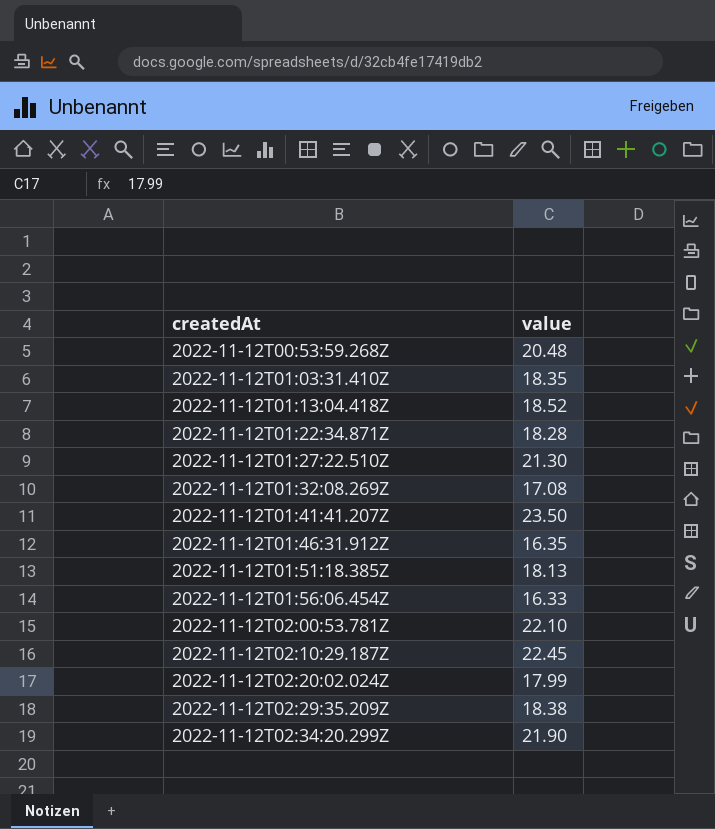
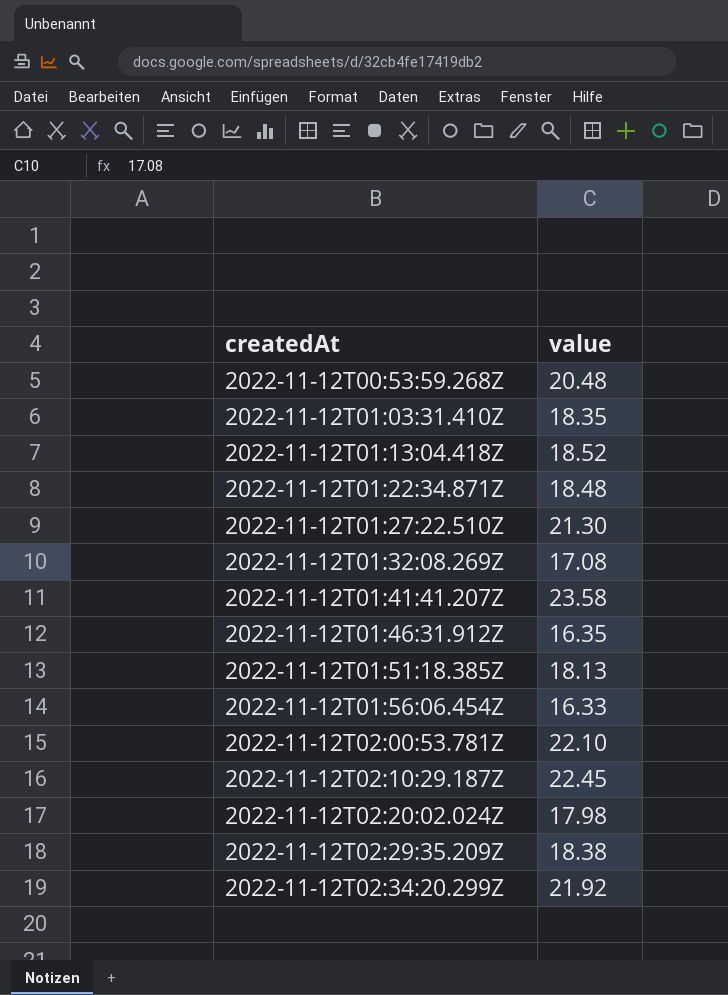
2022-11-12T01:22:34.871Z | value: 18.28 -> 18.48
2022-11-12T01:41:41.207Z | value: 23.50 -> 23.58
2022-11-12T02:20:02.024Z | value: 17.99 -> 17.98
2022-11-12T02:34:20.299Z | value: 21.90 -> 21.92

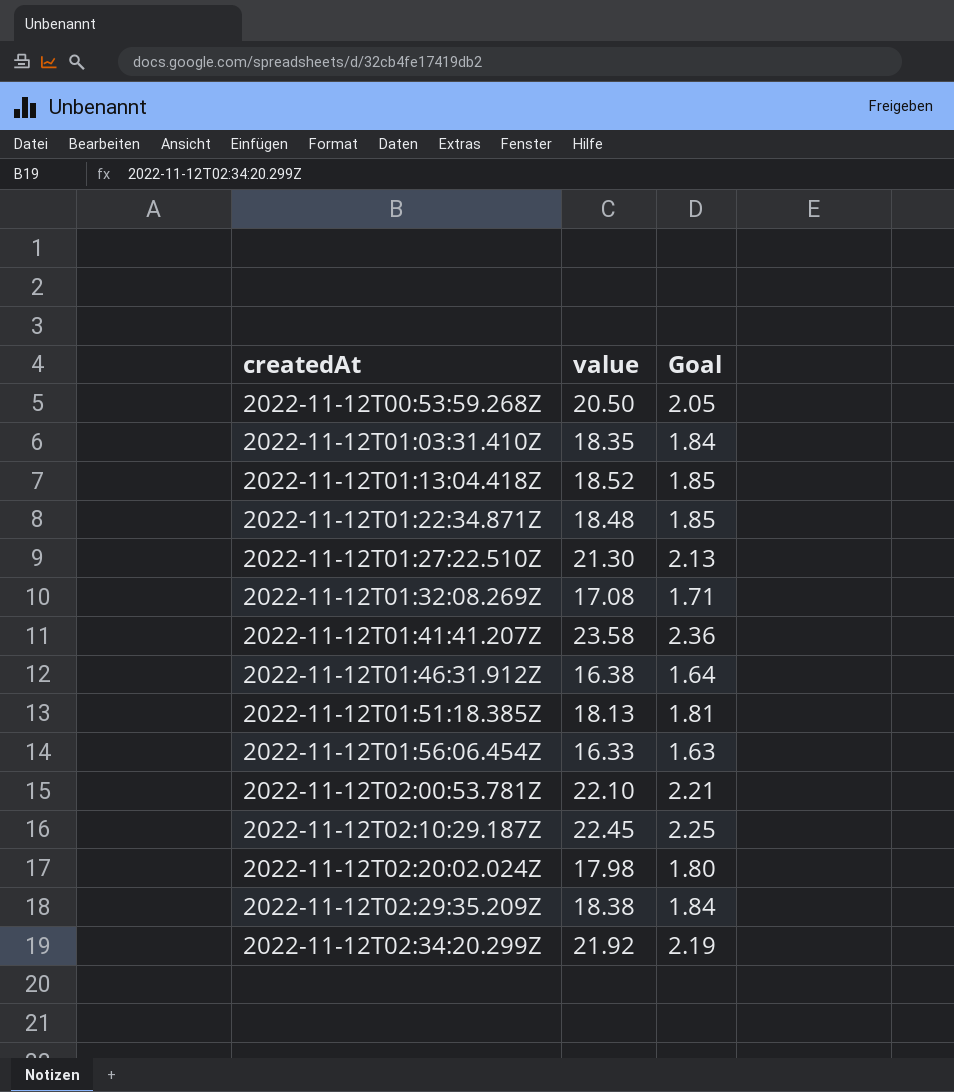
column Goal | formula: none -> [value] * 0.1
2022-11-12T00:53:59.268Z | value: 20.48 -> 20.50
2022-11-12T01:46:31.912Z | value: 16.35 -> 16.38

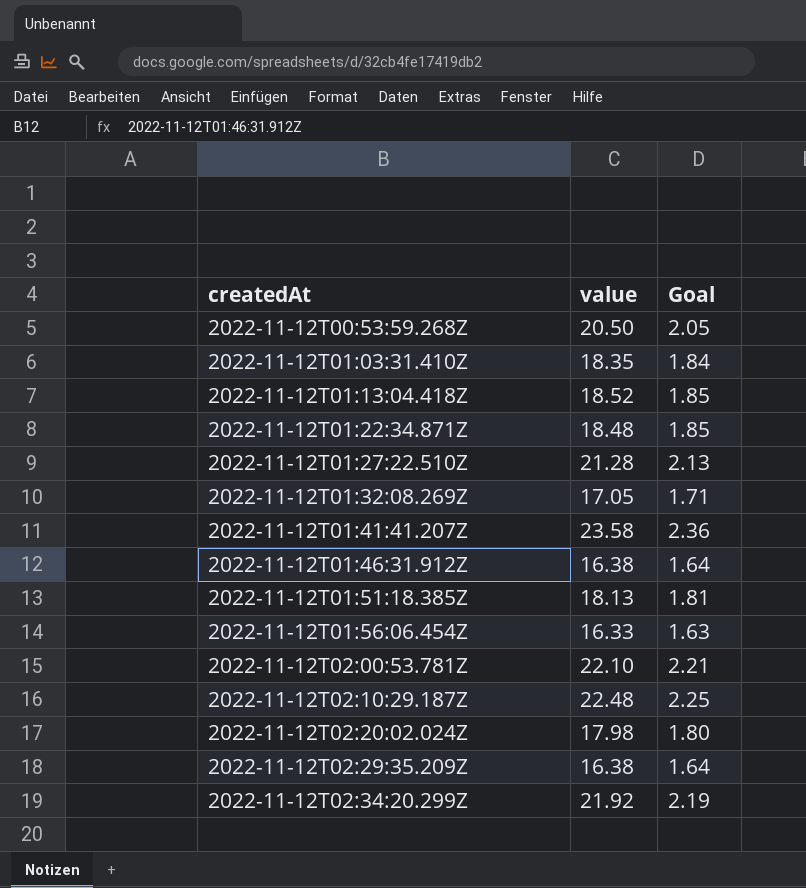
2022-11-12T01:27:22.510Z | value: 21.30 -> 21.28
2022-11-12T01:32:08.269Z | value: 17.08 -> 17.05
2022-11-12T02:10:29.187Z | value: 22.45 -> 22.48
2022-11-12T02:29:35.209Z | value: 18.38 -> 16.38
2022-11-12T02:29:35.209Z | Goal: 1.84 -> 1.64

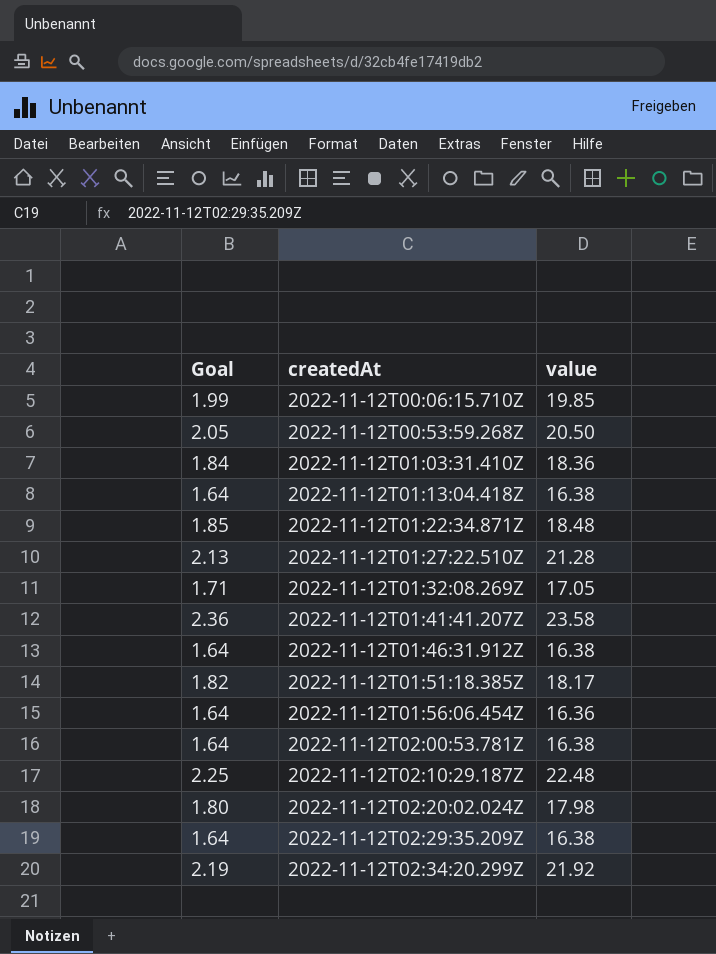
column Goal | position: 3 -> 1
row 2022-11-12T00:06:15.710Z: none -> 1.99 | 19.85
2022-11-12T01:03:31.410Z | value: 18.35 -> 18.36
2022-11-12T01:13:04.418Z | Goal: 1.85 -> 1.64
2022-11-12T01:13:04.418Z | value: 18.52 -> 16.38
2022-11-12T01:51:18.385Z | Goal: 1.81 -> 1.82
2022-11-12T01:51:18.385Z | value: 18.13 -> 18.17
2022-11-12T01:56:06.454Z | Goal: 1.63 -> 1.64
2022-11-12T01:56:06.454Z | value: 16.33 -> 16.36
2022-11-12T02:00:53.781Z | Goal: 2.21 -> 1.64
2022-11-12T02:00:53.781Z | value: 22.10 -> 16.38

